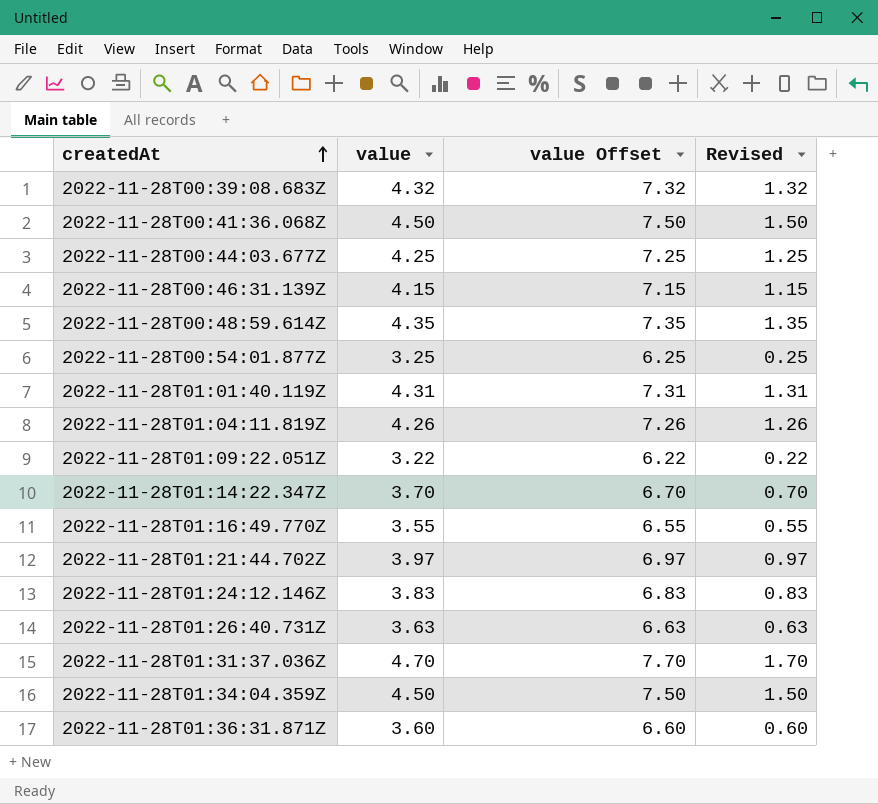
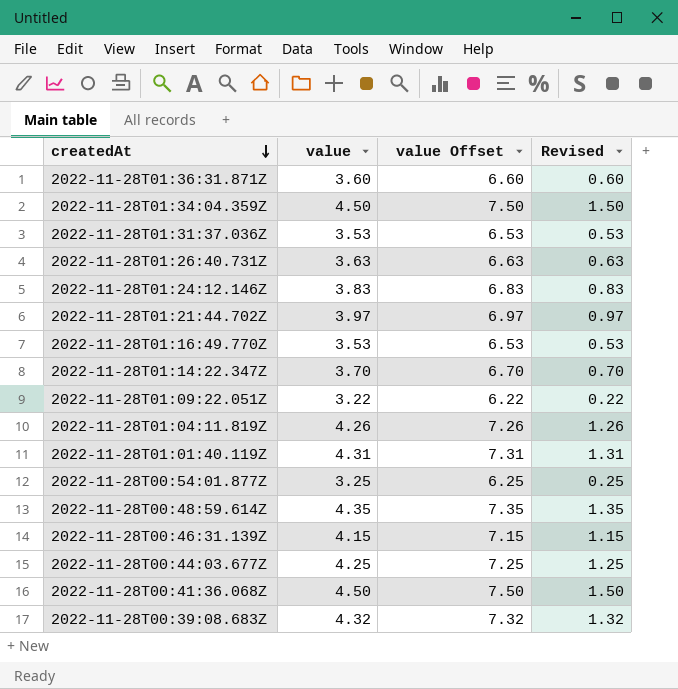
row order: createdAt ascending -> createdAt descending
2022-11-28T01:31:37.036Z | value: 4.70 -> 3.53
2022-11-28T01:31:37.036Z | value Offset: 7.70 -> 6.53
2022-11-28T01:31:37.036Z | Revised: 1.70 -> 0.53
2022-11-28T01:16:49.770Z | value: 3.55 -> 3.53
2022-11-28T01:16:49.770Z | value Offset: 6.55 -> 6.53
2022-11-28T01:16:49.770Z | Revised: 0.55 -> 0.53

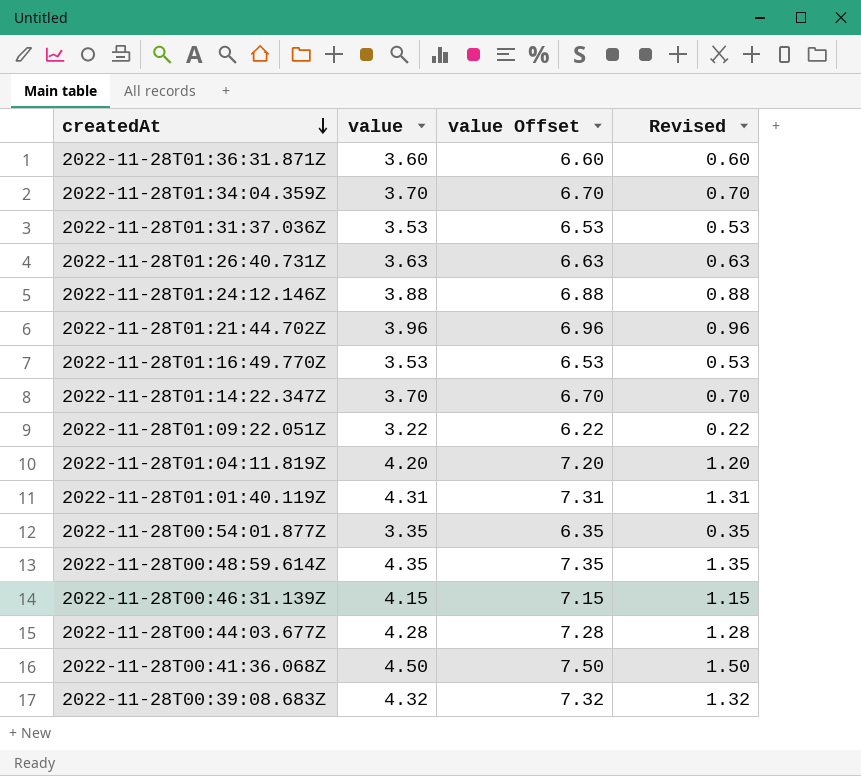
2022-11-28T01:34:04.359Z | value: 4.50 -> 3.70
2022-11-28T01:34:04.359Z | value Offset: 7.50 -> 6.70
2022-11-28T01:34:04.359Z | Revised: 1.50 -> 0.70
2022-11-28T01:24:12.146Z | value: 3.83 -> 3.88
2022-11-28T01:24:12.146Z | value Offset: 6.83 -> 6.88
2022-11-28T01:24:12.146Z | Revised: 0.83 -> 0.88
2022-11-28T01:21:44.702Z | value: 3.97 -> 3.96
2022-11-28T01:21:44.702Z | value Offset: 6.97 -> 6.96
2022-11-28T01:21:44.702Z | Revised: 0.97 -> 0.96
2022-11-28T01:04:11.819Z | value: 4.26 -> 4.20
2022-11-28T01:04:11.819Z | value Offset: 7.26 -> 7.20
2022-11-28T01:04:11.819Z | Revised: 1.26 -> 1.20
2022-11-28T00:54:01.877Z | value: 3.25 -> 3.35
2022-11-28T00:54:01.877Z | value Offset: 6.25 -> 6.35
2022-11-28T00:54:01.877Z | Revised: 0.25 -> 0.35
2022-11-28T00:44:03.677Z | value: 4.25 -> 4.28
2022-11-28T00:44:03.677Z | value Offset: 7.25 -> 7.28
2022-11-28T00:44:03.677Z | Revised: 1.25 -> 1.28

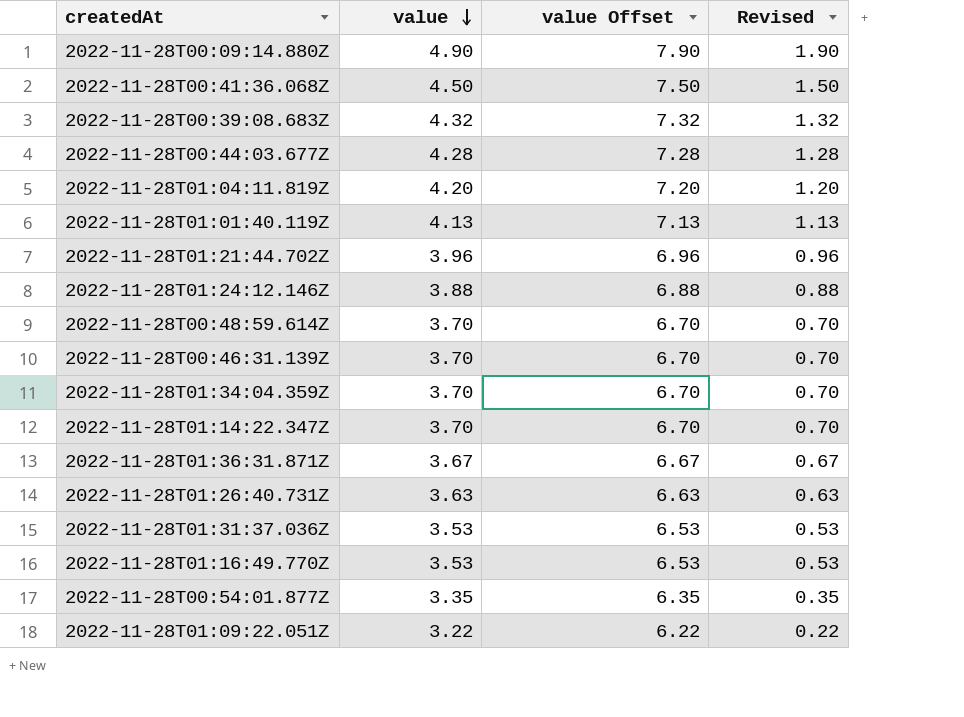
row order: createdAt descending -> value descending
row 2022-11-28T00:09:14.880Z: none -> 4.90 | 7.90 | 1.90
2022-11-28T01:01:40.119Z | value: 4.31 -> 4.13
2022-11-28T01:01:40.119Z | value Offset: 7.31 -> 7.13
2022-11-28T01:01:40.119Z | Revised: 1.31 -> 1.13
2022-11-28T00:48:59.614Z | value: 4.35 -> 3.70
2022-11-28T00:48:59.614Z | value Offset: 7.35 -> 6.70
2022-11-28T00:48:59.614Z | Revised: 1.35 -> 0.70
2022-11-28T00:46:31.139Z | value: 4.15 -> 3.70
2022-11-28T00:46:31.139Z | value Offset: 7.15 -> 6.70
2022-11-28T00:46:31.139Z | Revised: 1.15 -> 0.70
2022-11-28T01:36:31.871Z | value: 3.60 -> 3.67
2022-11-28T01:36:31.871Z | value Offset: 6.60 -> 6.67
2022-11-28T01:36:31.871Z | Revised: 0.60 -> 0.67

